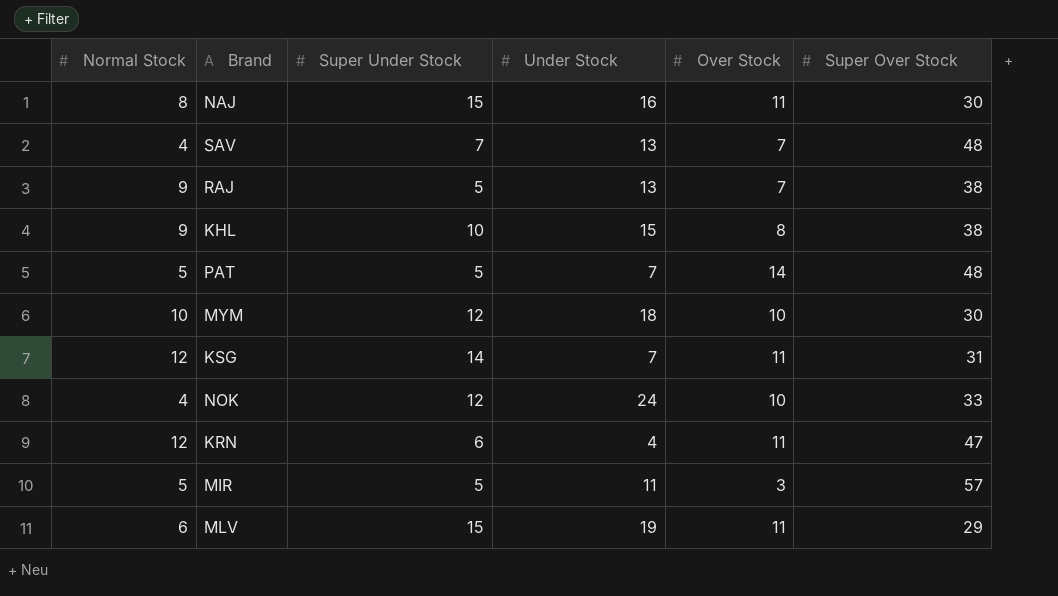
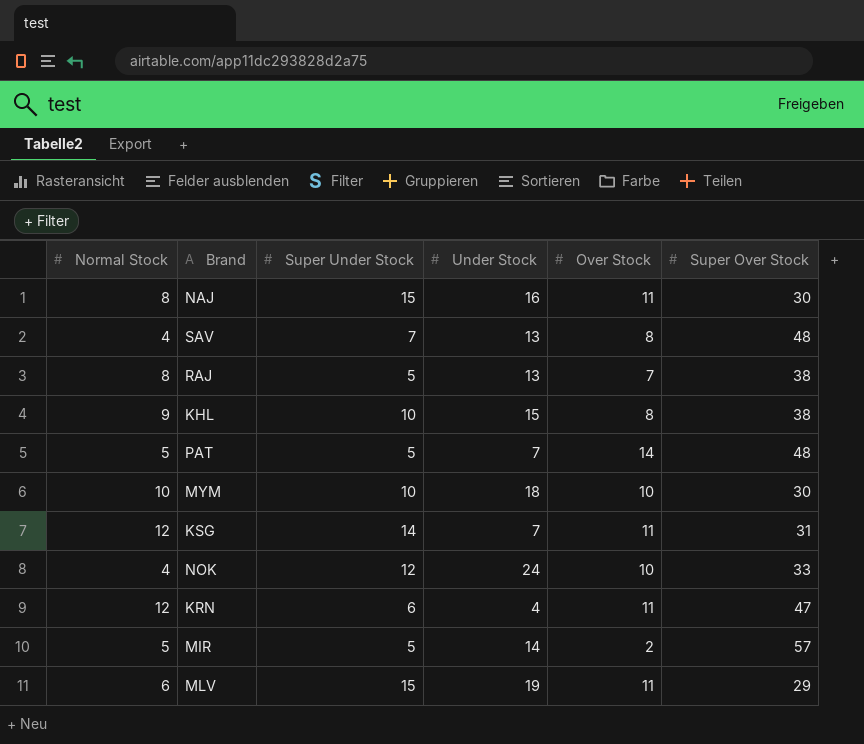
SAV | Over Stock: 7 -> 8
RAJ | Normal Stock: 9 -> 8
MYM | Super Under Stock: 12 -> 10
MIR | Under Stock: 11 -> 14
MIR | Over Stock: 3 -> 2

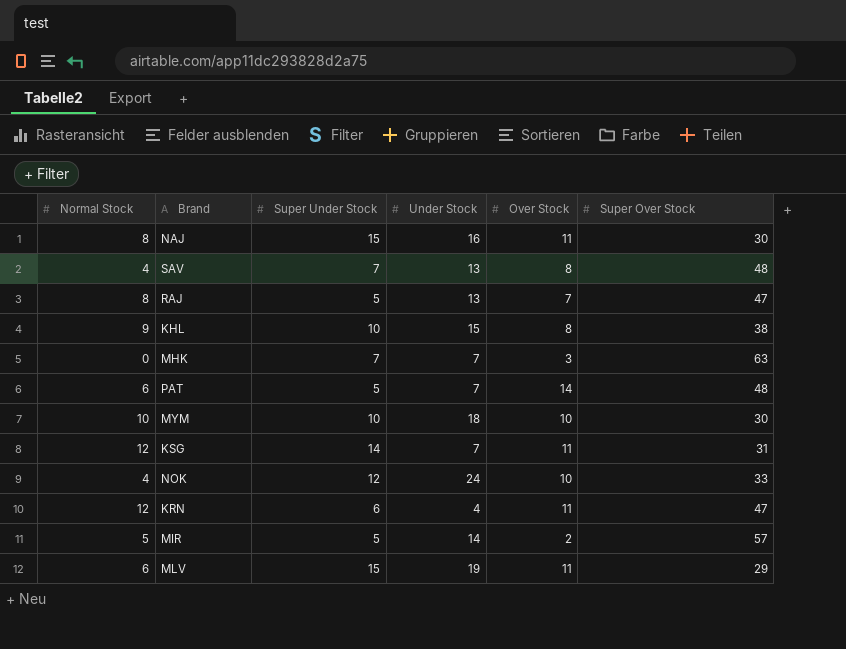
RAJ | Super Over Stock: 38 -> 47
row MHK: none -> 0 | 7 | 7 | 3 | 63
PAT | Normal Stock: 5 -> 6

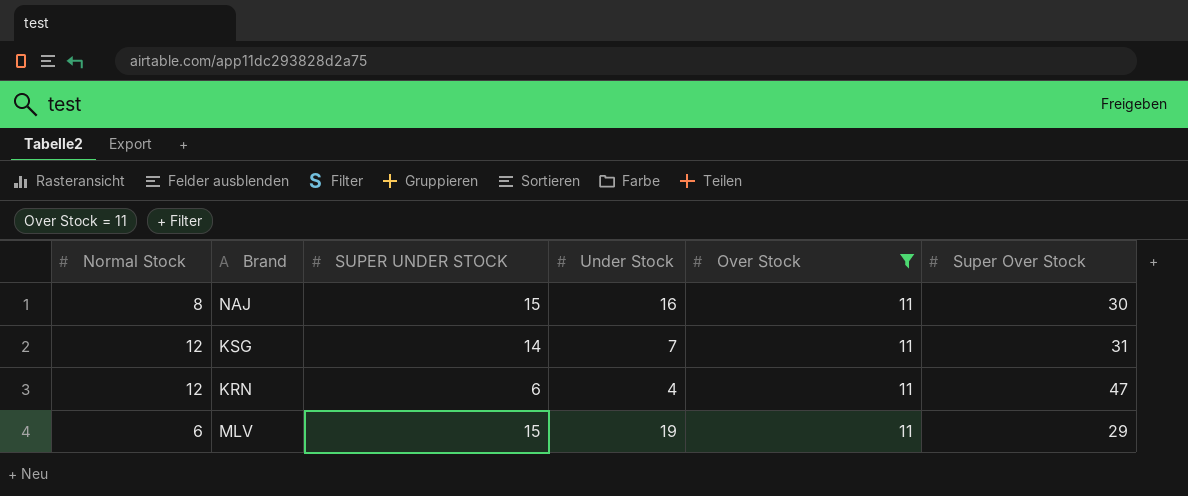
filter: none -> Over Stock = 11
column name: Super Under Stock -> SUPER UNDER STOCK

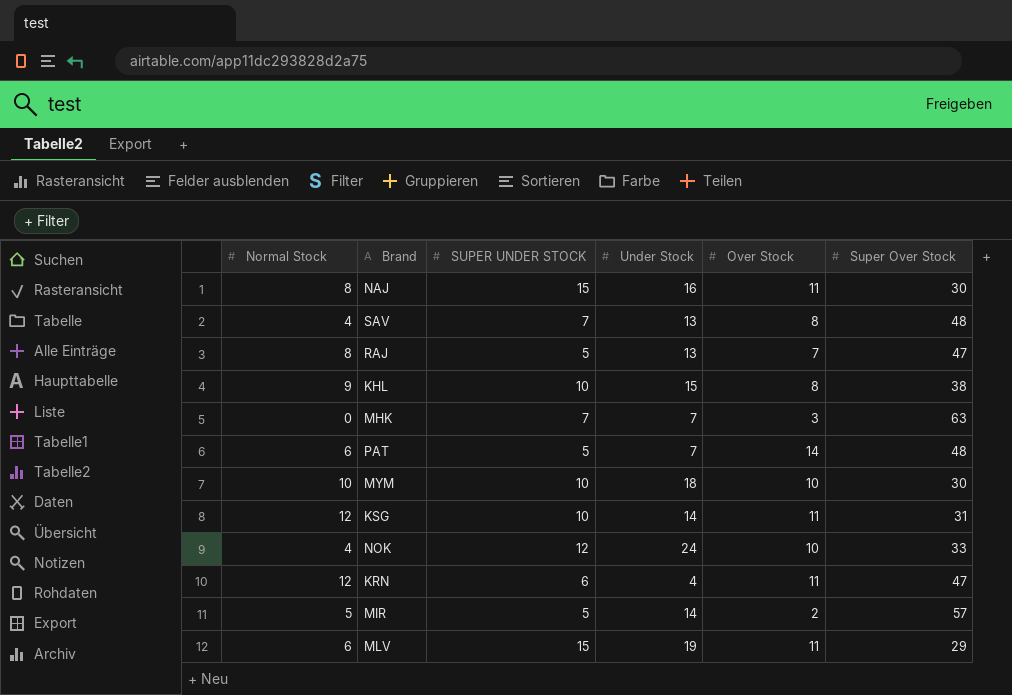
filter: Over Stock = 11 -> none
KSG | SUPER UNDER STOCK: 14 -> 10
KSG | Under Stock: 7 -> 14

